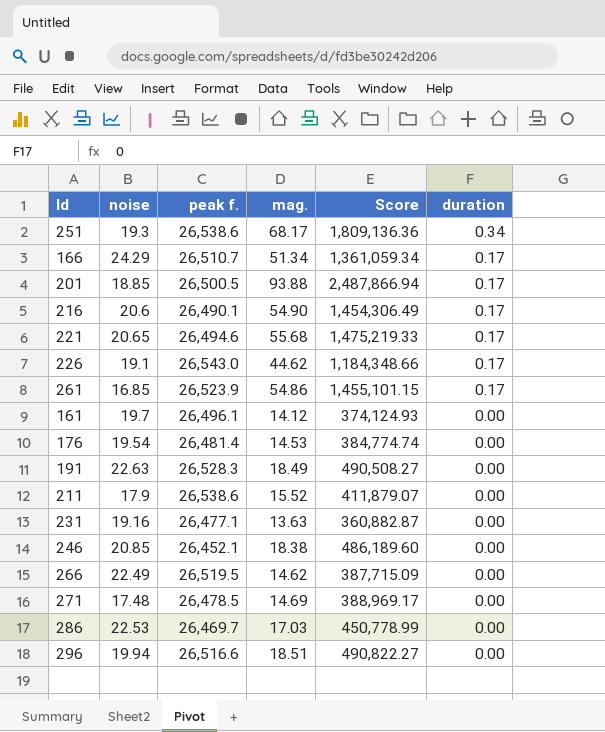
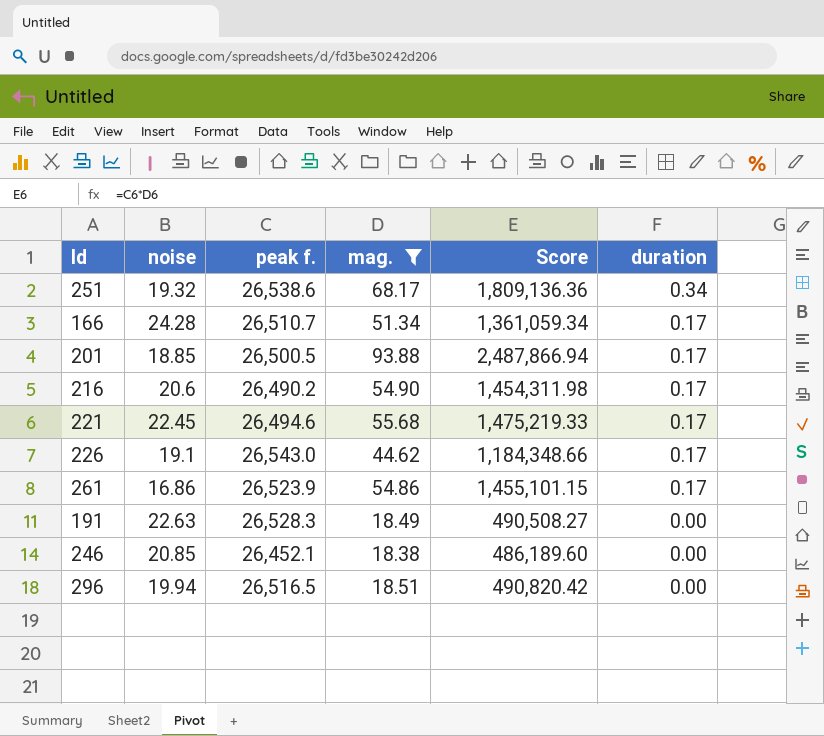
filter: none -> mag. >= 18.38
251 | noise: 19.3 -> 19.32
166 | noise: 24.29 -> 24.28
216 | peak f.: 26,490.1 -> 26,490.2
216 | Score: 1,454,306.49 -> 1,454,311.98
221 | noise: 20.65 -> 22.45
261 | noise: 16.85 -> 16.86
296 | peak f.: 26,516.6 -> 26,516.5
296 | Score: 490,822.27 -> 490,820.42

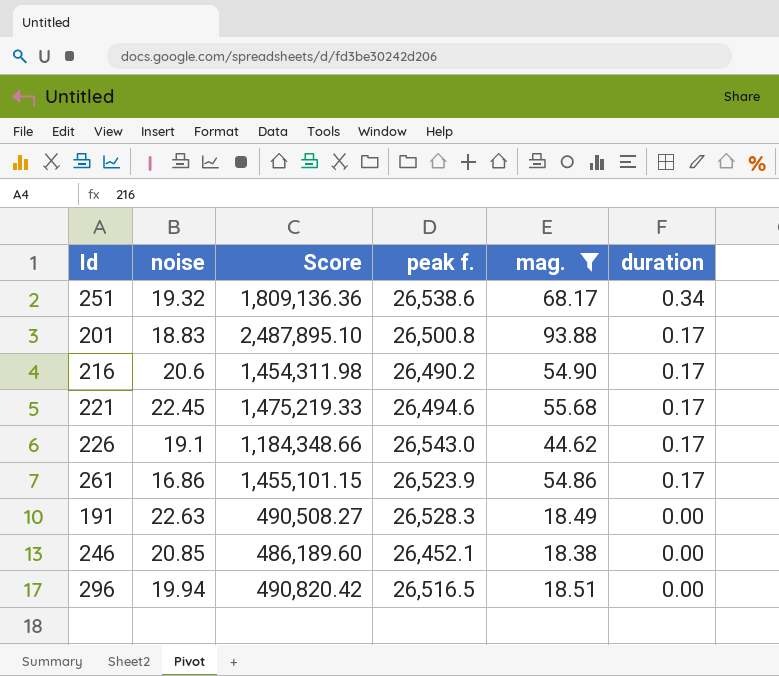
column Score | position: 5 -> 3
row 166: 24.28 | 26,510.7 | 51.34 | 1,361,059.34 | 0.17 -> none
201 | noise: 18.85 -> 18.83
201 | Score: 2,487,866.94 -> 2,487,895.10
201 | peak f.: 26,500.5 -> 26,500.8

